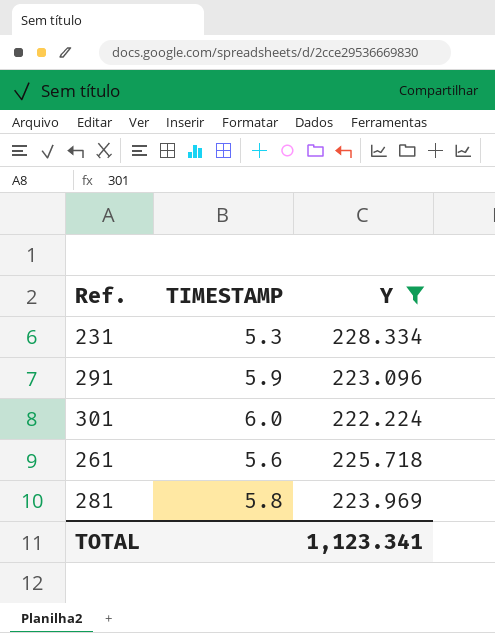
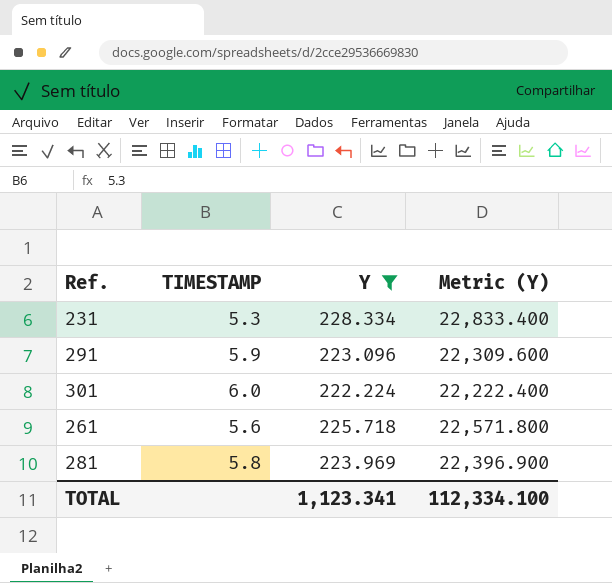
column Metric (Y) | formula: none -> [Y] * 100

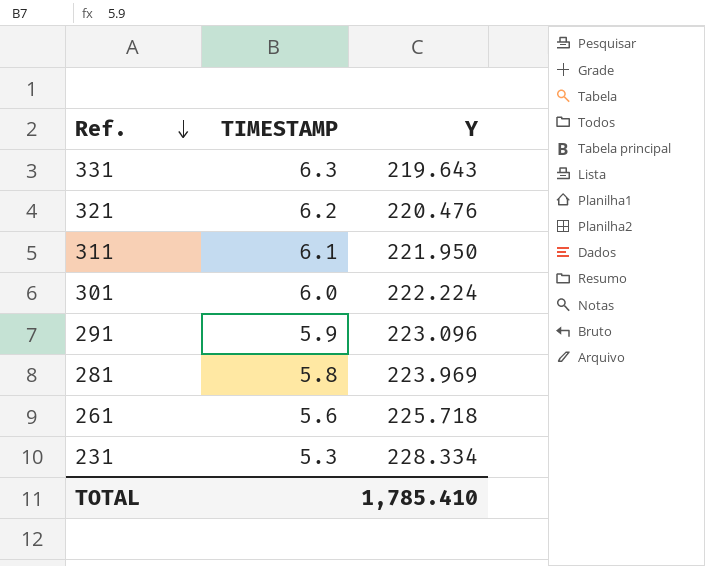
filter: Y >= 222.224 -> none
row order: none -> Ref. descending
column Metric (Y) | formula: [Y] * 100 -> none
TOTAL | Y: 1,123.341 -> 1,785.410

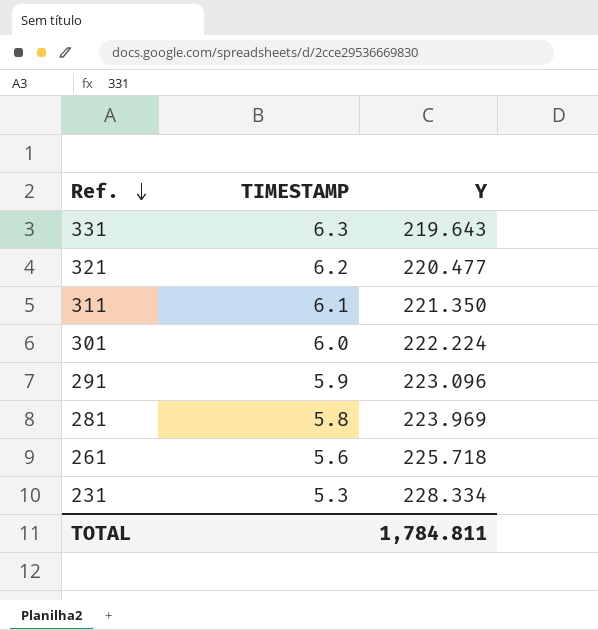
321 | Y: 220.476 -> 220.477
311 | Y: 221.950 -> 221.350
TOTAL | Y: 1,785.410 -> 1,784.811

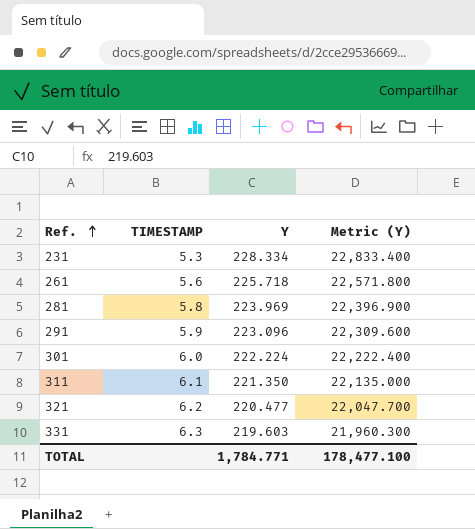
row order: Ref. descending -> Ref. ascending
column Metric (Y) | formula: none -> [Y] * 100
331 | Y: 219.643 -> 219.603
TOTAL | Y: 1,784.811 -> 1,784.771

